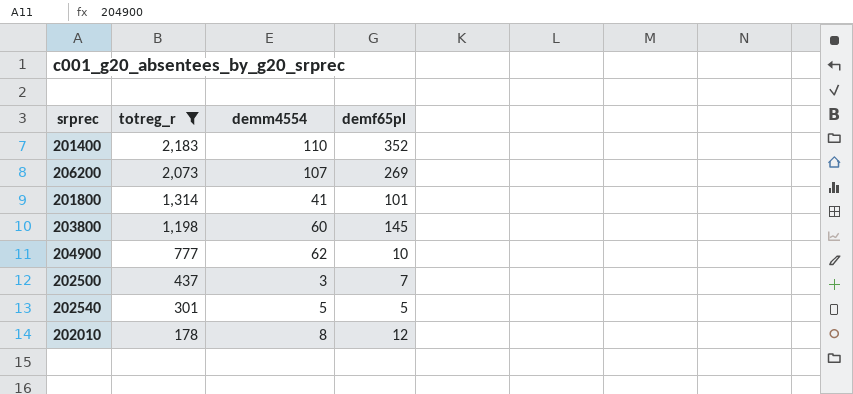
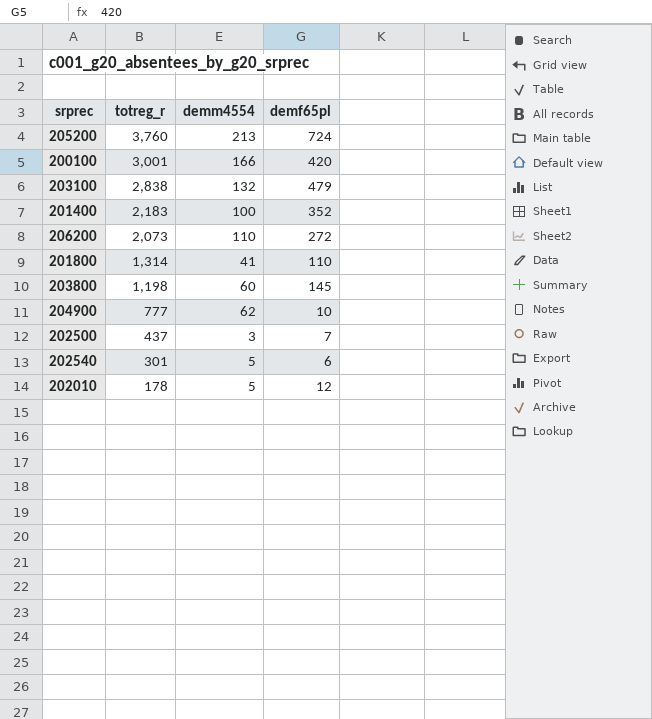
filter: totreg_r <= 2,183 -> none
201400 | demm4554: 110 -> 100
206200 | demm4554: 107 -> 110
206200 | demf65pl: 269 -> 272
201800 | demf65pl: 101 -> 110
202540 | demf65pl: 5 -> 6
202010 | demm4554: 8 -> 5

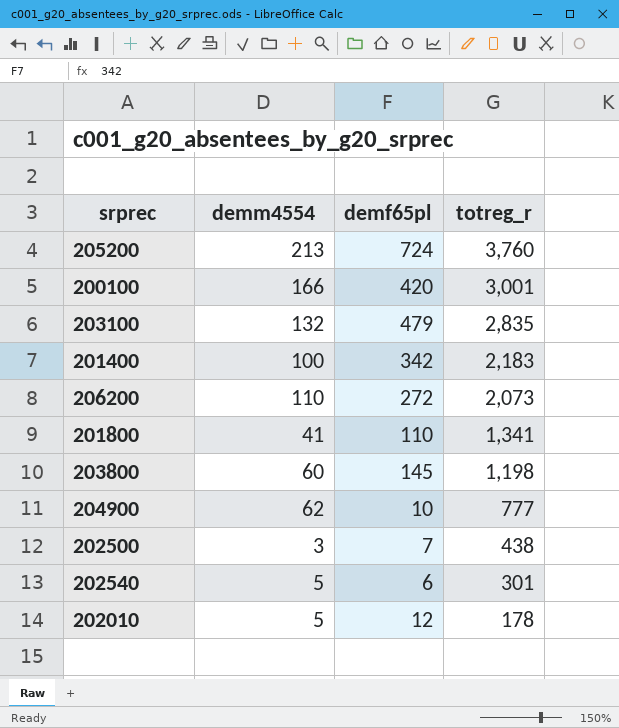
column totreg_r | position: 2 -> 4
203100 | totreg_r: 2,838 -> 2,835
201400 | demf65pl: 352 -> 342
201800 | totreg_r: 1,314 -> 1,341
202500 | totreg_r: 437 -> 438

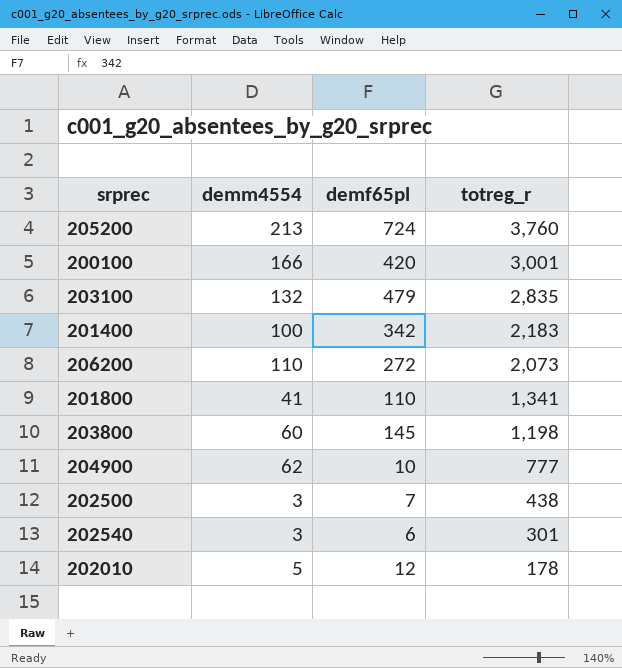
202540 | demm4554: 5 -> 3

